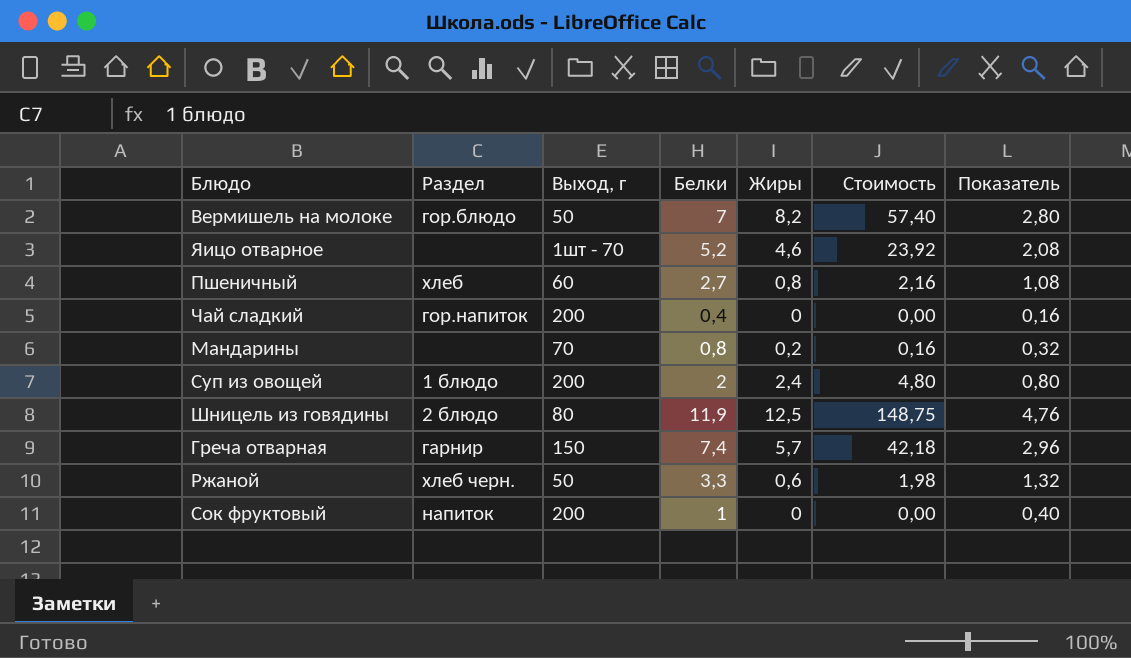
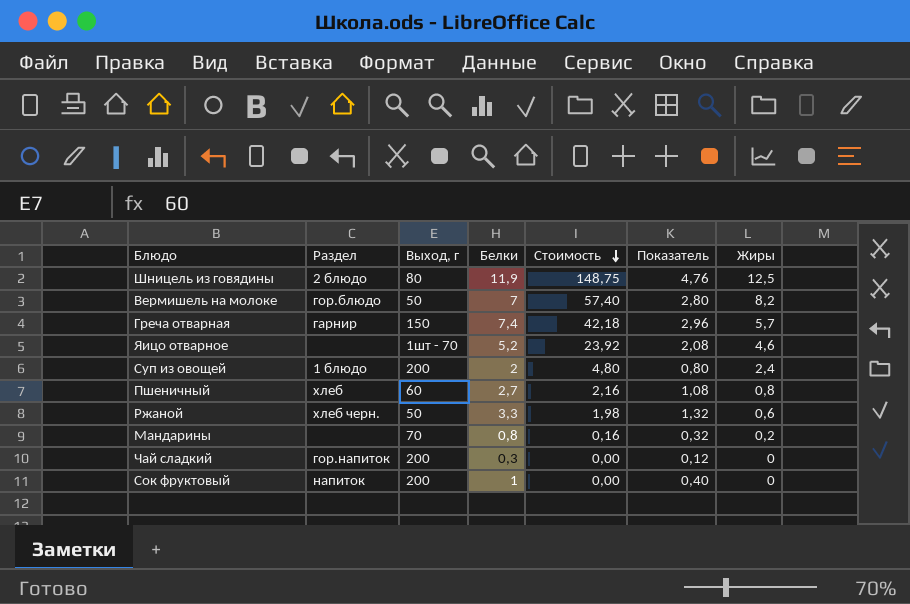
row order: none -> Стоимость descending
column Жиры | position: 5 -> 7
Чай сладкий | Белки: 0,4 -> 0,3
Чай сладкий | Показатель: 0,16 -> 0,12

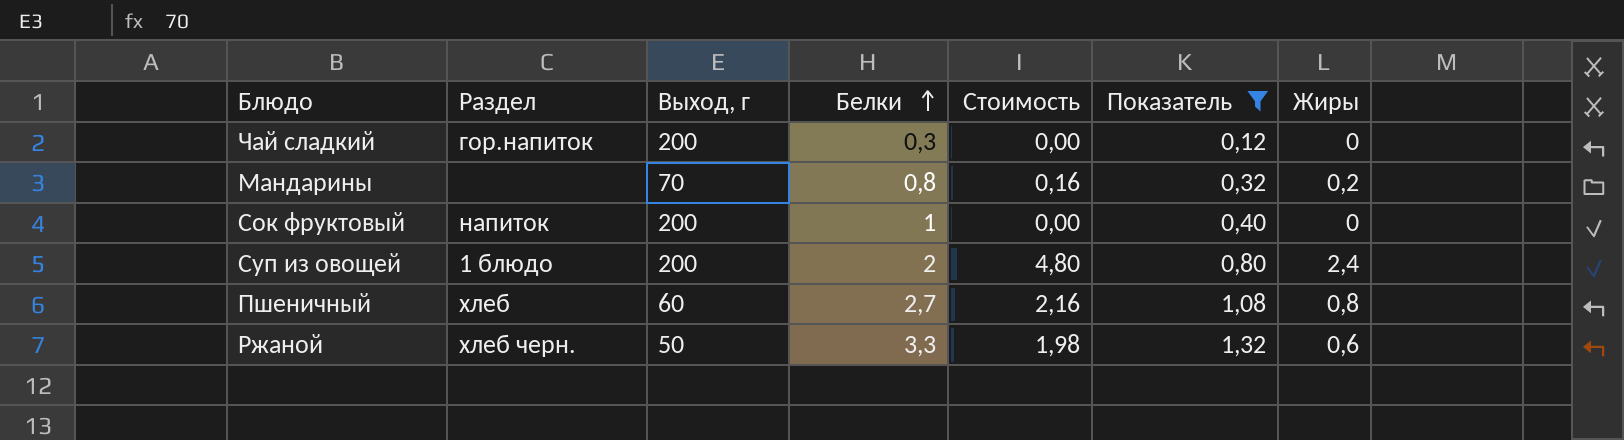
filter: none -> Показатель <= 1,32
row order: Стоимость descending -> Белки ascending

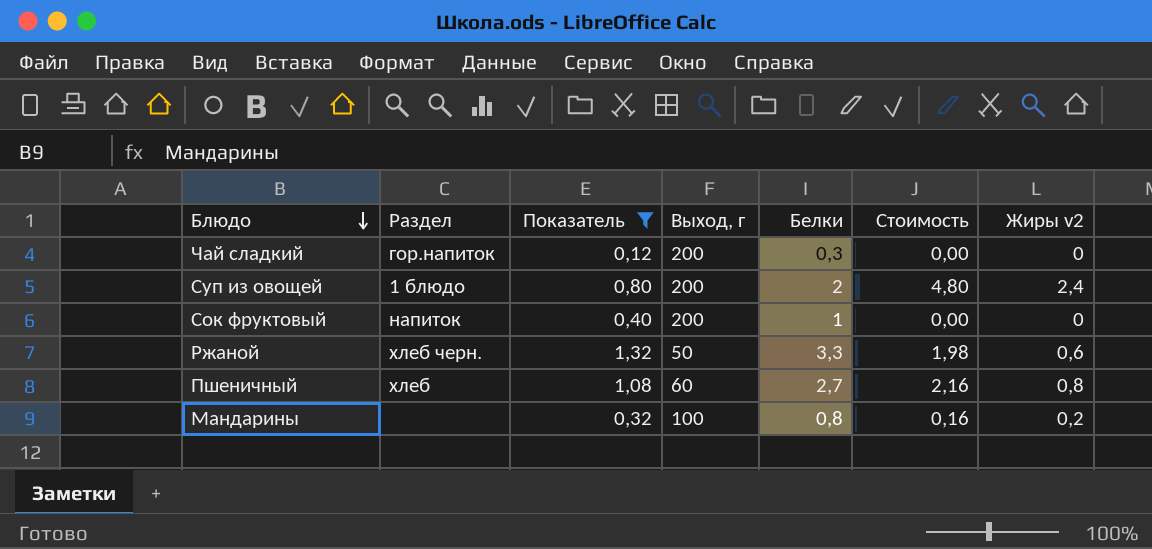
row order: Белки ascending -> Блюдо descending
column Показатель | position: 6 -> 3
column name: Жиры -> Жиры v2
Мандарины | Выход, г: 70 -> 100

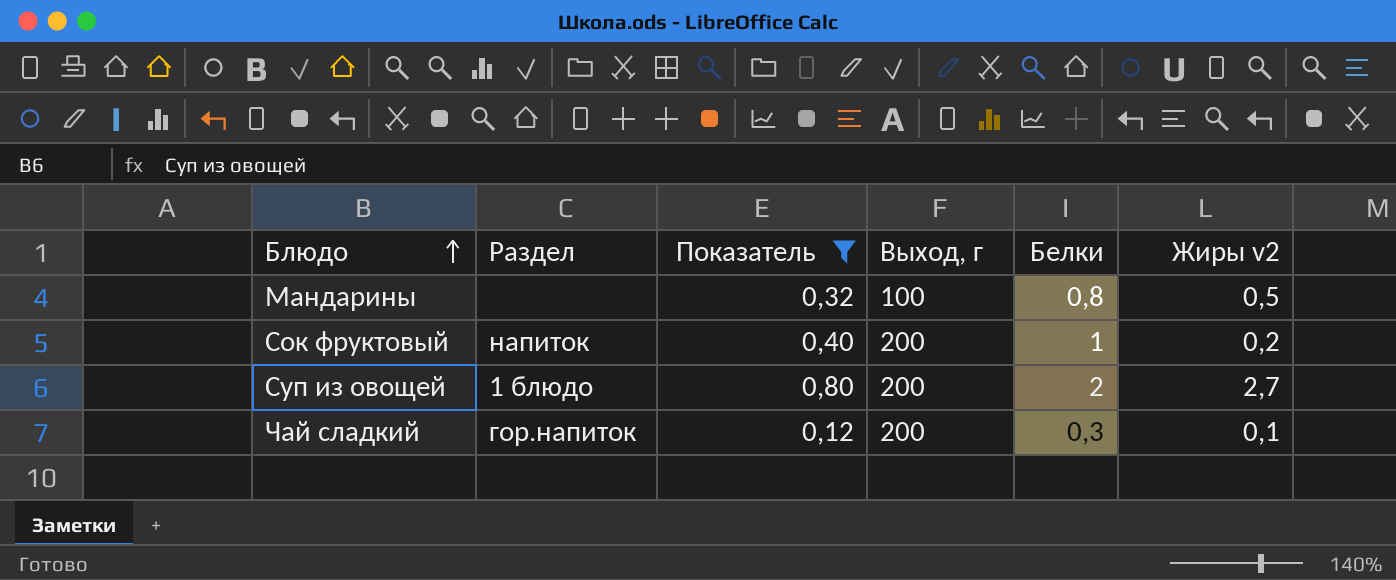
row order: Блюдо descending -> Блюдо ascending
column Стоимость | formula: [Белки] * [Жиры v2] -> none
row Ржаной: хлеб черн. | 1,32 | 50 | 3,3 | 1,98 | 0,6 -> none
row Пшеничный: хлеб | 1,08 | 60 | 2,7 | 2,16 | 0,8 -> none
Мандарины | Жиры v2: 0,2 -> 0,5
Сок фруктовый | Жиры v2: 0 -> 0,2
Суп из овощей | Жиры v2: 2,4 -> 2,7
Чай сладкий | Жиры v2: 0 -> 0,1

